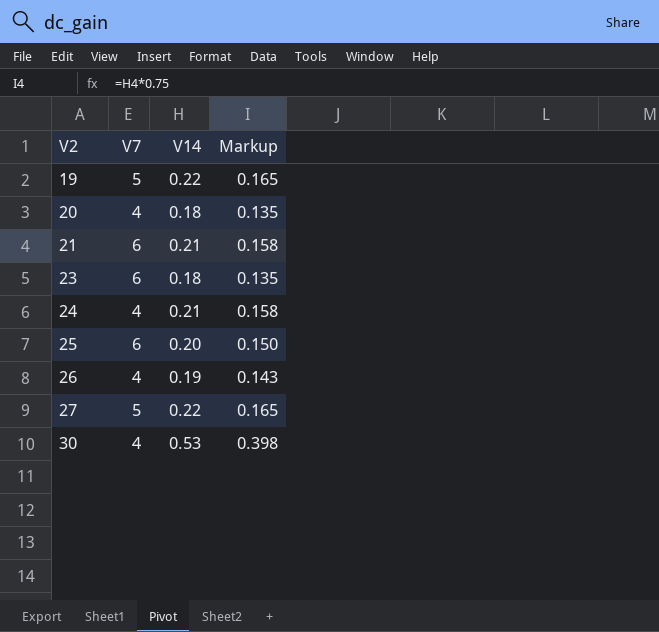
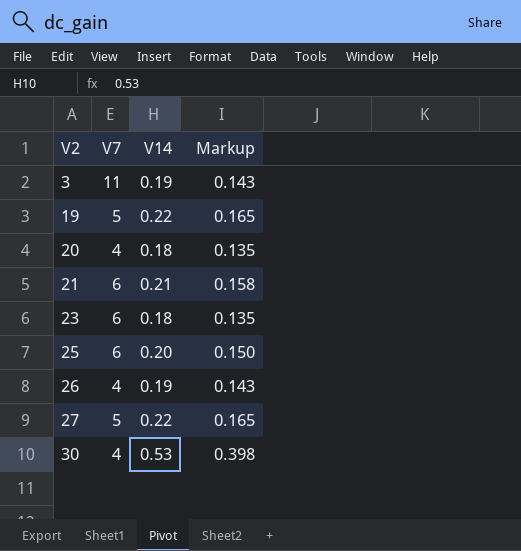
row 24: 4 | 0.21 | 0.158 -> none
row 3: none -> 11 | 0.19 | 0.143

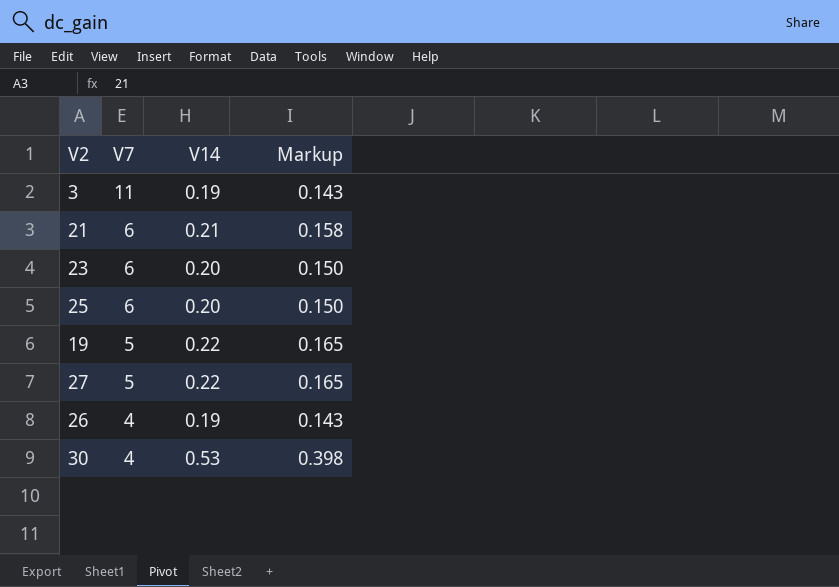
row order: V2 ascending -> V7 descending
row 20: 4 | 0.18 | 0.135 -> none
23 | V14: 0.18 -> 0.20
23 | Markup: 0.135 -> 0.150

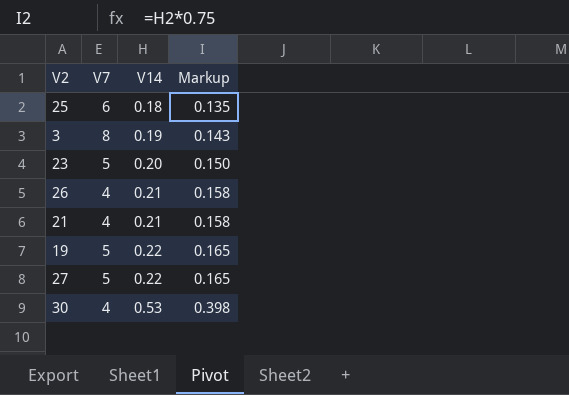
row order: V7 descending -> V14 ascending
25 | V14: 0.20 -> 0.18
25 | Markup: 0.150 -> 0.135
3 | V7: 11 -> 8
23 | V7: 6 -> 5
26 | V14: 0.19 -> 0.21
26 | Markup: 0.143 -> 0.158
21 | V7: 6 -> 4

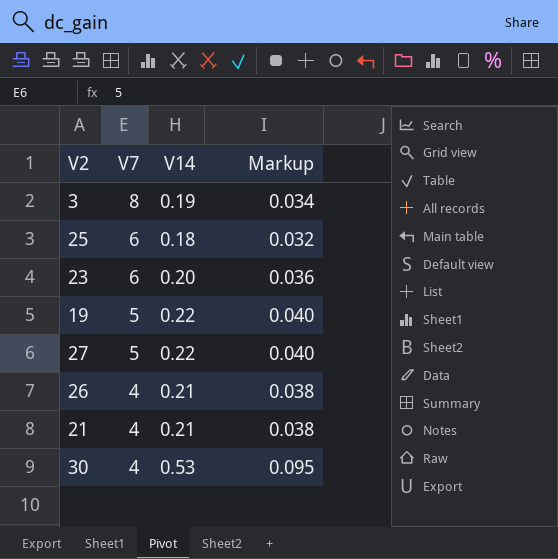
row order: V14 ascending -> V7 descending
column Markup | formula: [V14] * 0.75 -> [V14] * 0.18
23 | V7: 5 -> 6

